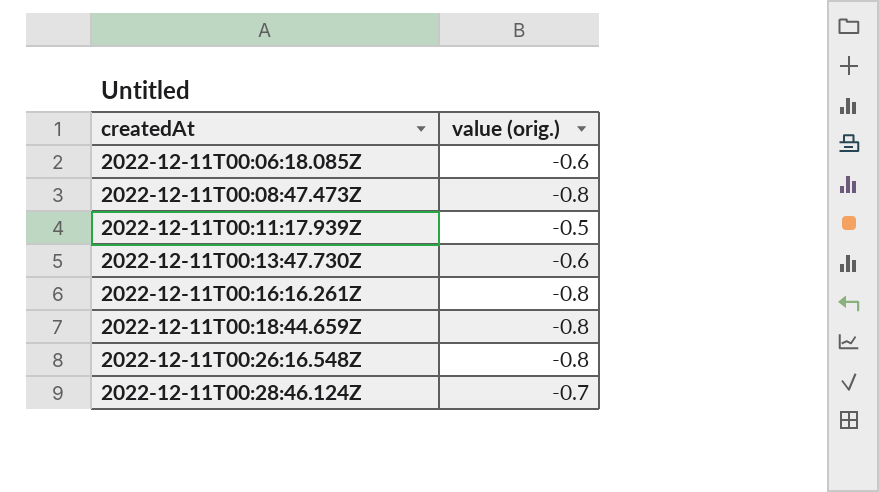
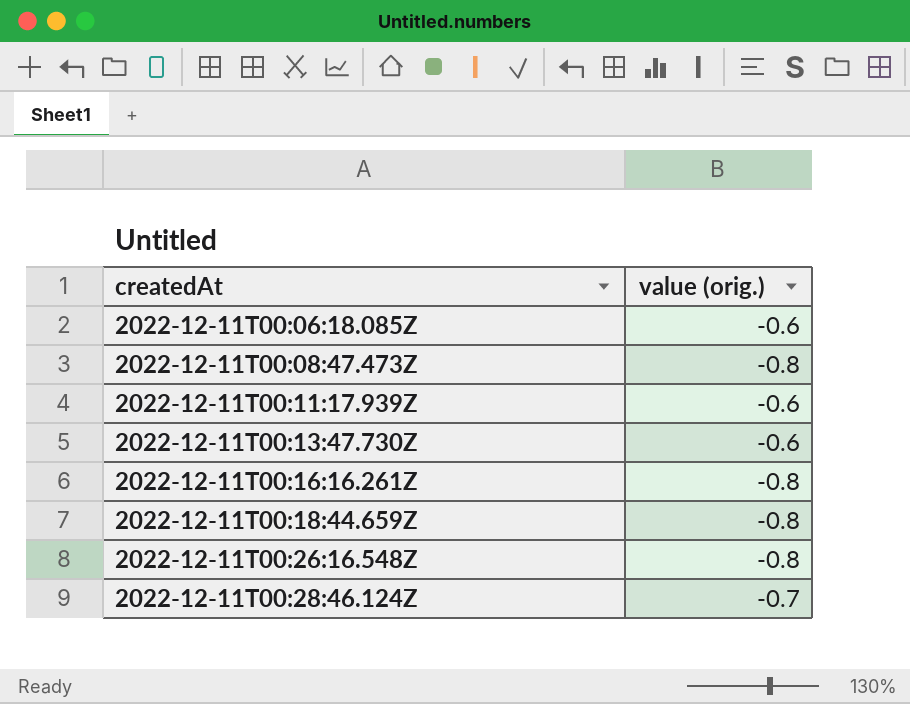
2022-12-11T00:11:17.939Z | value (orig.): -0.5 -> -0.6

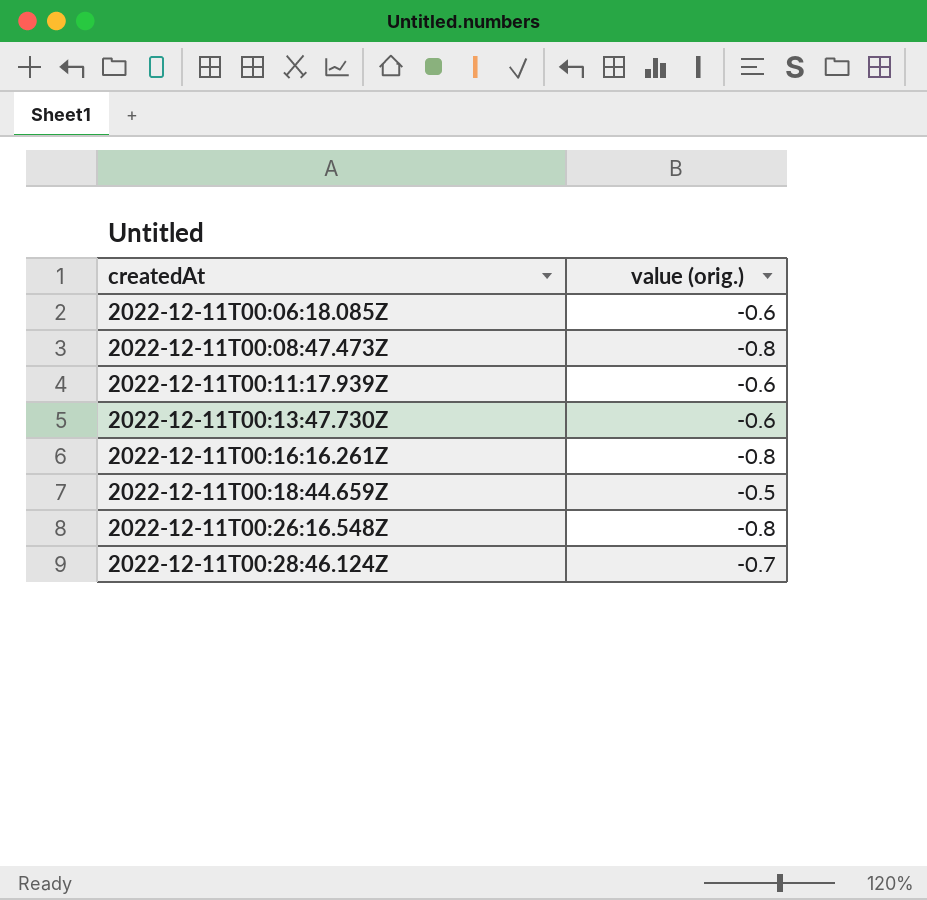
2022-12-11T00:18:44.659Z | value (orig.): -0.8 -> -0.5

